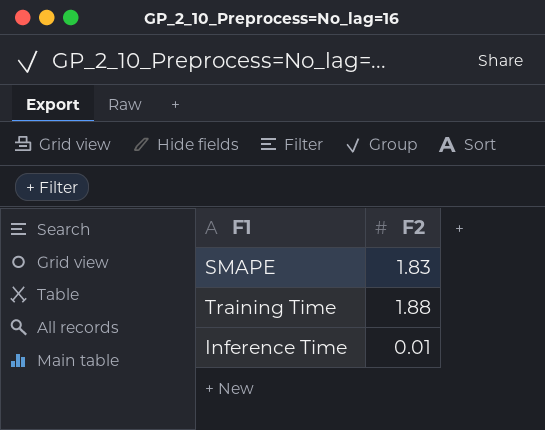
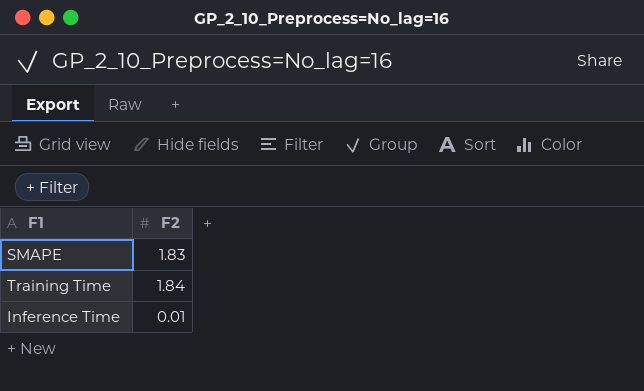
Training Time | F2: 1.88 -> 1.84

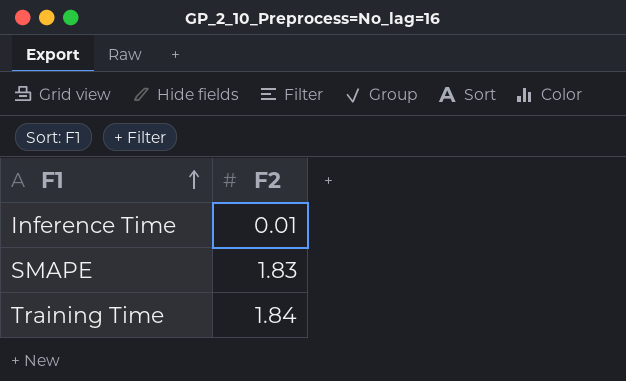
row order: none -> F1 ascending

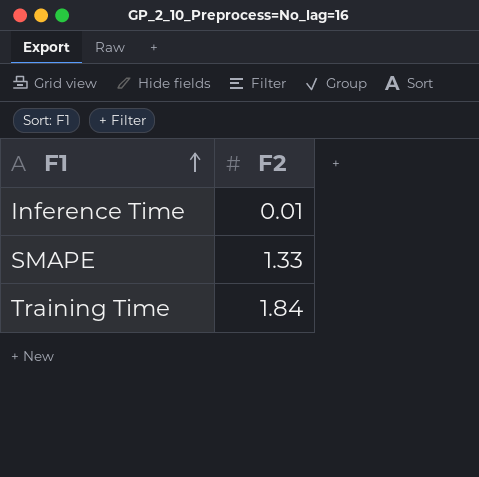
SMAPE | F2: 1.83 -> 1.33

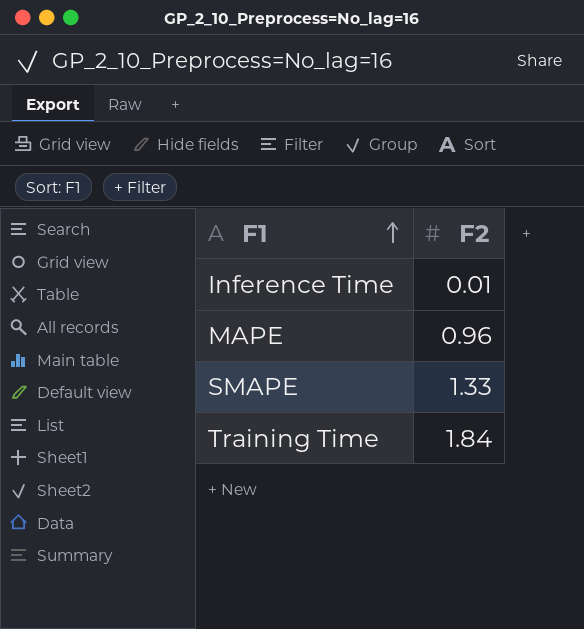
row MAPE: none -> 0.96

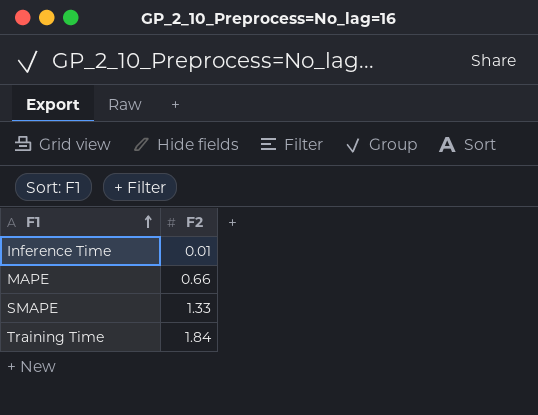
MAPE | F2: 0.96 -> 0.66

